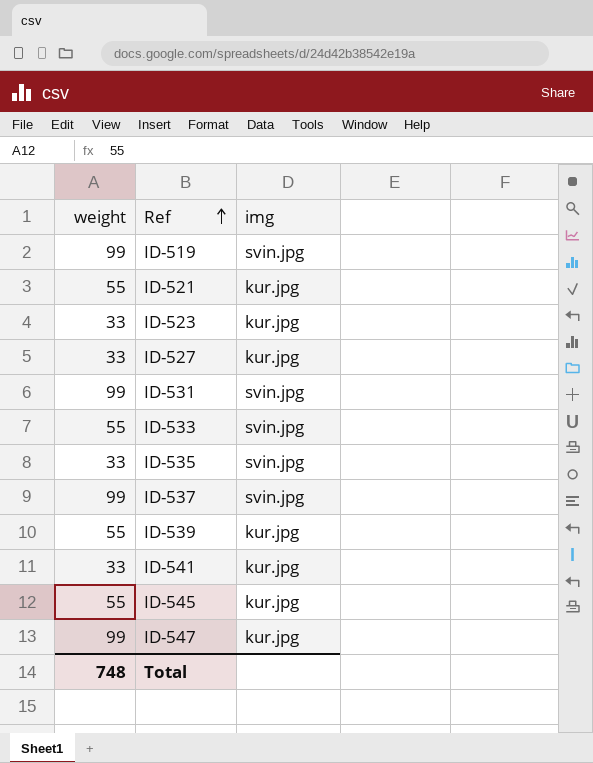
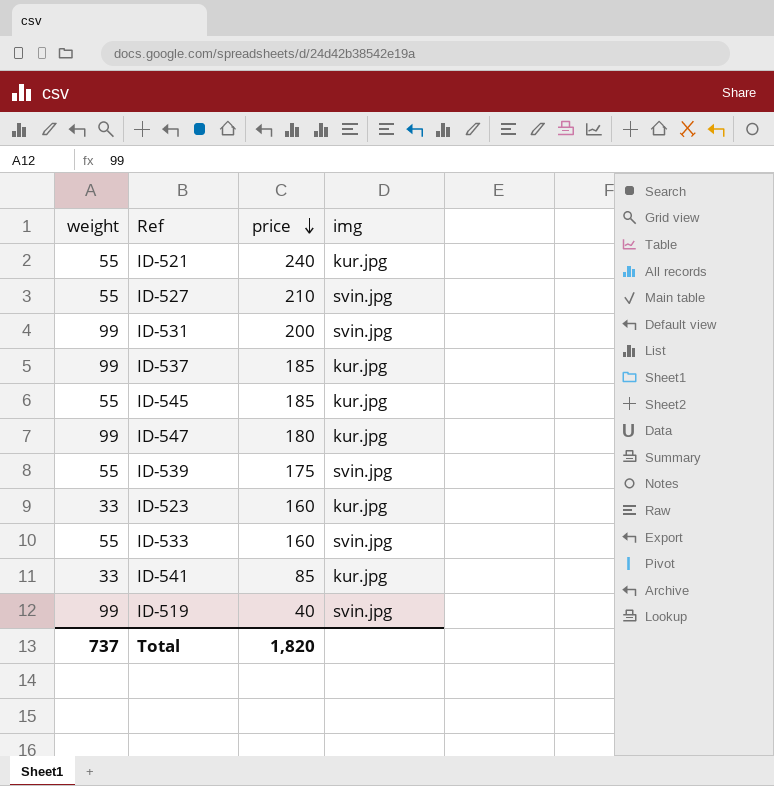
row order: Ref ascending -> price descending
column price | position: none -> 3
row ID-535: 33 | svin.jpg -> none
ID-527 | weight: 33 -> 55
ID-527 | img: kur.jpg -> svin.jpg
ID-537 | img: svin.jpg -> kur.jpg
ID-539 | img: kur.jpg -> svin.jpg
Total | weight: 748 -> 737

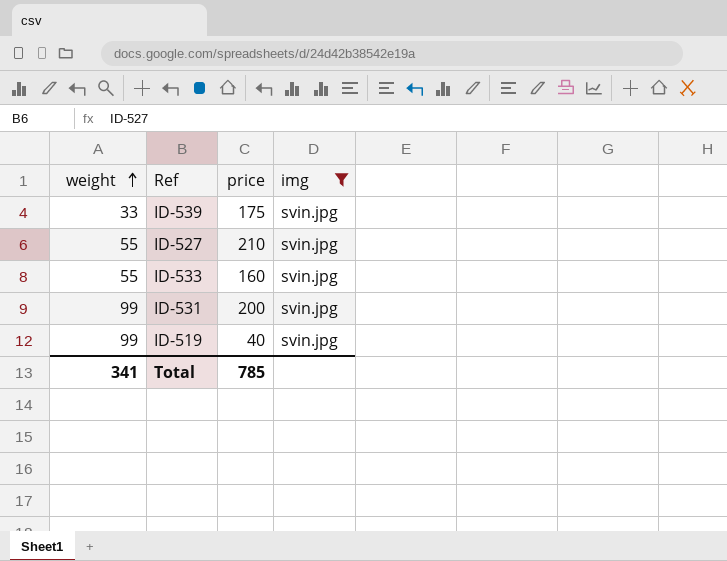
filter: none -> img = svin.jpg
row order: price descending -> weight ascending
ID-539 | weight: 55 -> 33
Total | weight: 737 -> 341
Total | price: 1,820 -> 785

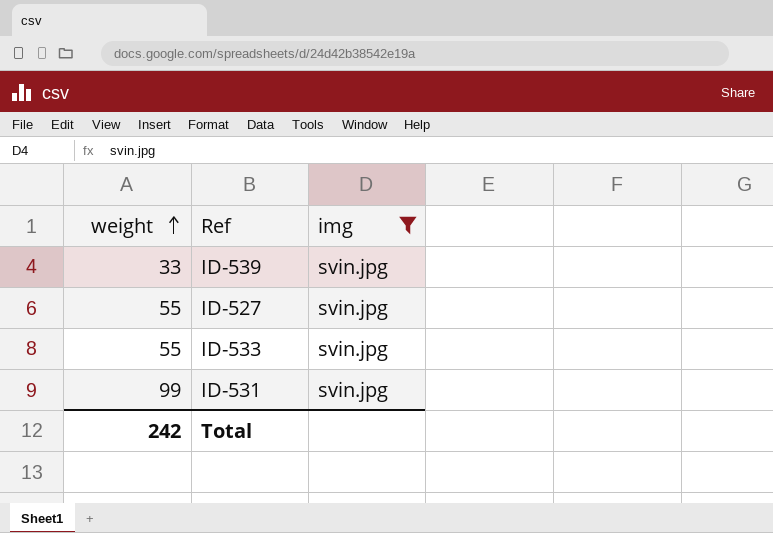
column price | position: 3 -> none
row ID-519: 99 | 40 | svin.jpg -> none
Total | weight: 341 -> 242

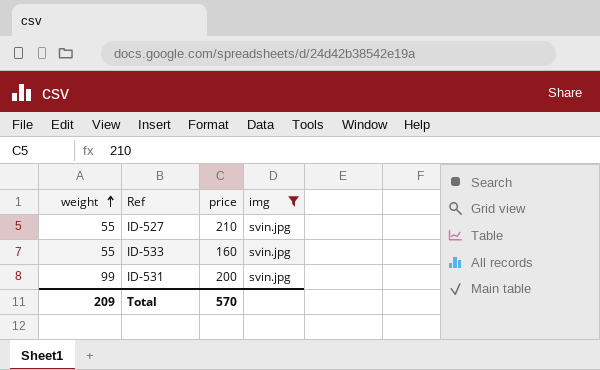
column price | position: none -> 3
row ID-539: 33 | svin.jpg -> none
Total | weight: 242 -> 209

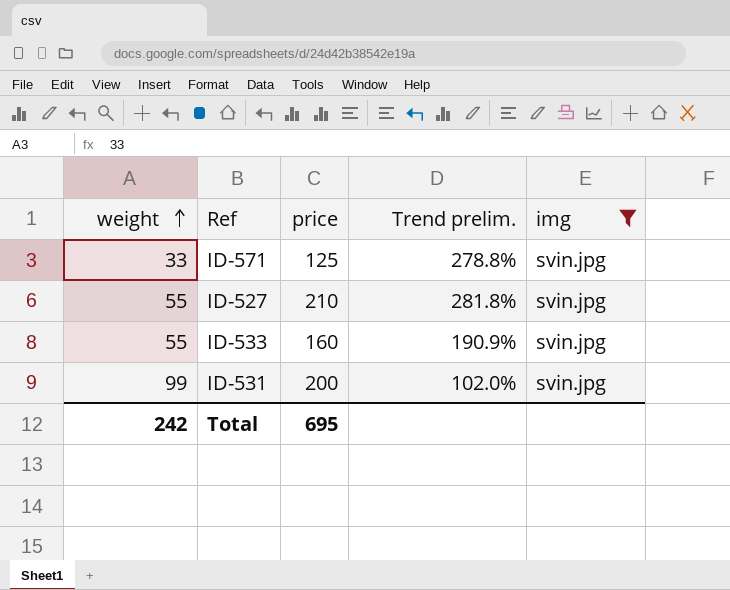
column Trend prelim. | formula: none -> ([price] - [weight]) / [weight]
row ID-571: none -> 33 | 125 | 278.8% | svin.jpg
Total | weight: 209 -> 242
Total | price: 570 -> 695

